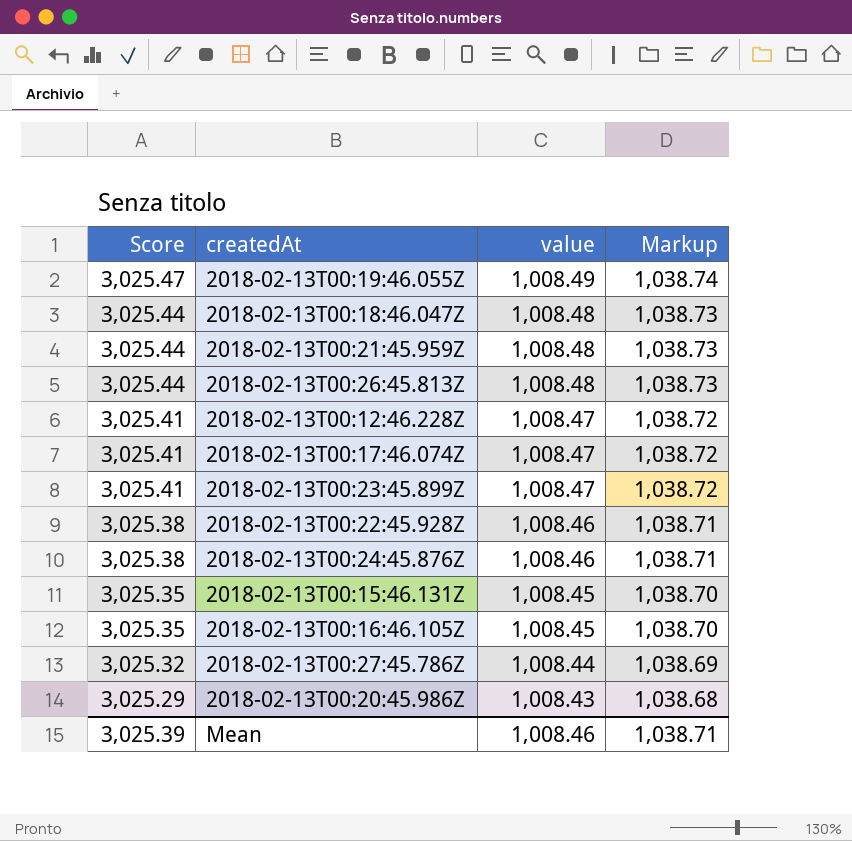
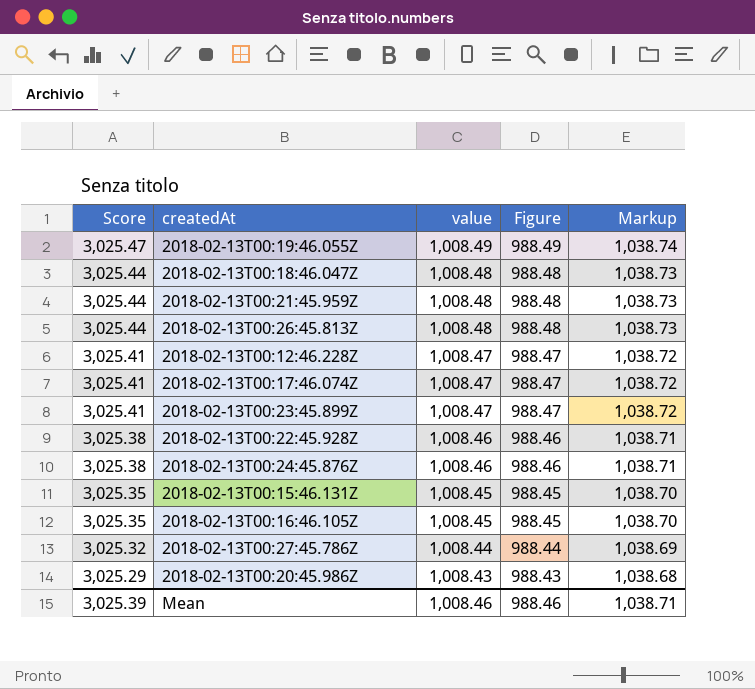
column Figure | formula: none -> [value] - 20

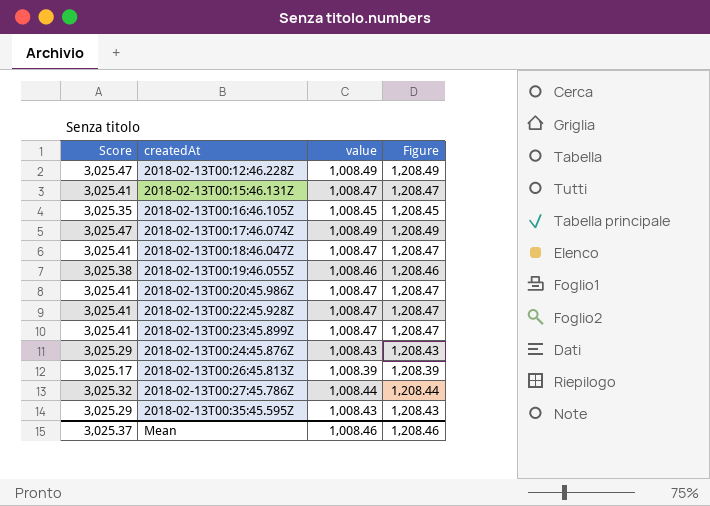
row order: Score descending -> createdAt ascending
column Markup | formula: [value] * 1.03 -> none
column Figure | formula: [value] - 20 -> [value] + 200
row 2018-02-13T00:21:45.959Z: 3,025.44 | 1,008.48 | 988.48 | 1,038.73 -> none
2018-02-13T00:12:46.228Z | Score: 3,025.41 -> 3,025.47
2018-02-13T00:12:46.228Z | value: 1,008.47 -> 1,008.49
2018-02-13T00:15:46.131Z | Score: 3,025.35 -> 3,025.41
2018-02-13T00:15:46.131Z | value: 1,008.45 -> 1,008.47
2018-02-13T00:17:46.074Z | Score: 3,025.41 -> 3,025.47
2018-02-13T00:17:46.074Z | value: 1,008.47 -> 1,008.49
2018-02-13T00:18:46.047Z | Score: 3,025.44 -> 3,025.41
2018-02-13T00:18:46.047Z | value: 1,008.48 -> 1,008.47
2018-02-13T00:19:46.055Z | Score: 3,025.47 -> 3,025.38
2018-02-13T00:19:46.055Z | value: 1,008.49 -> 1,008.46
2018-02-13T00:20:45.986Z | Score: 3,025.29 -> 3,025.41
2018-02-13T00:20:45.986Z | value: 1,008.43 -> 1,008.47
2018-02-13T00:22:45.928Z | Score: 3,025.38 -> 3,025.41
2018-02-13T00:22:45.928Z | value: 1,008.46 -> 1,008.47
2018-02-13T00:24:45.876Z | Score: 3,025.38 -> 3,025.29
2018-02-13T00:24:45.876Z | value: 1,008.46 -> 1,008.43
2018-02-13T00:26:45.813Z | Score: 3,025.44 -> 3,025.17
2018-02-13T00:26:45.813Z | value: 1,008.48 -> 1,008.39
row 2018-02-13T00:35:45.595Z: none -> 3,025.29 | 1,008.43 | 1,208.43
Mean | Score: 3,025.39 -> 3,025.37
Mean | Figure: 988.46 -> 1,208.46

